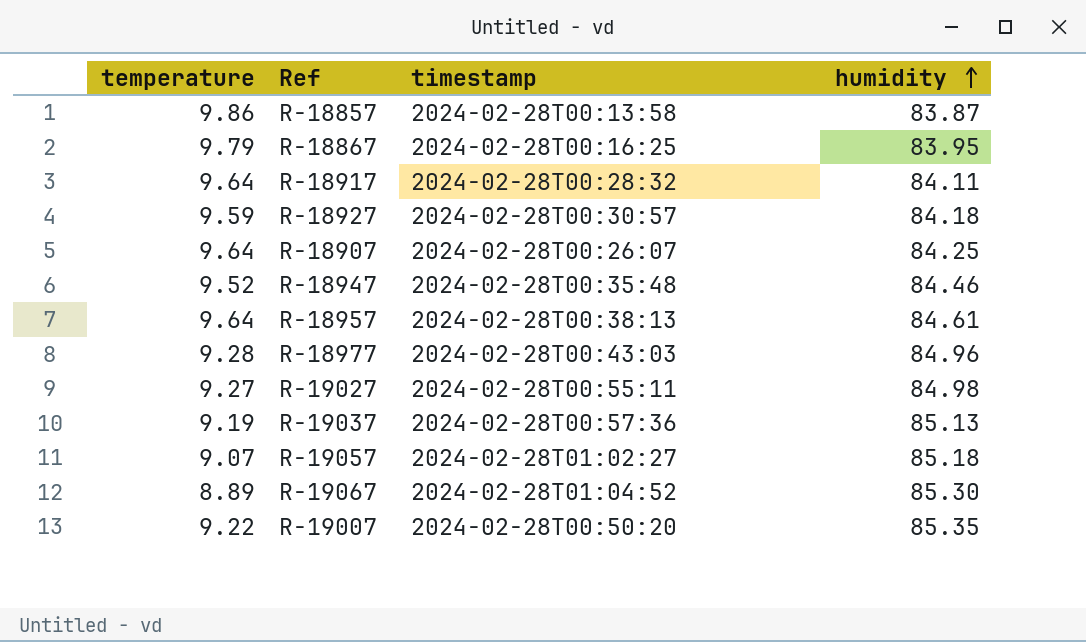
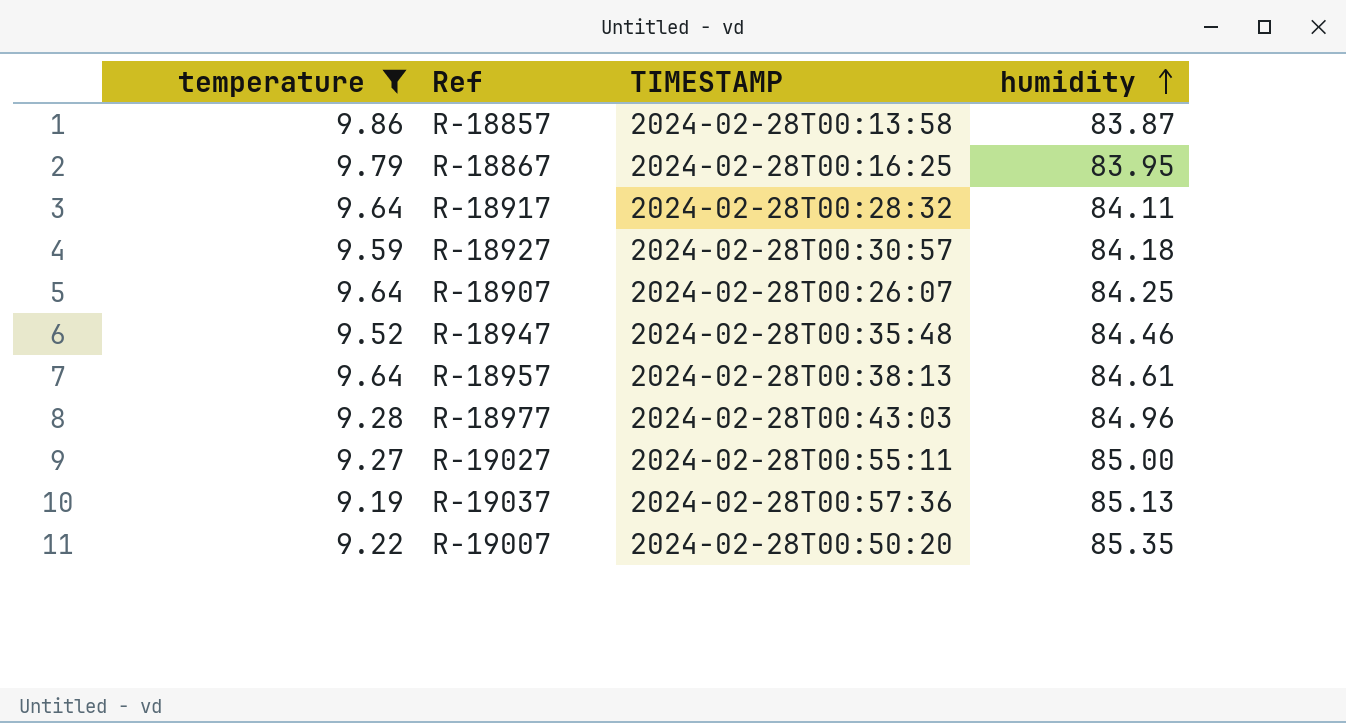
filter: none -> temperature >= 9.19
column name: timestamp -> TIMESTAMP
R-19027 | humidity: 84.98 -> 85.00

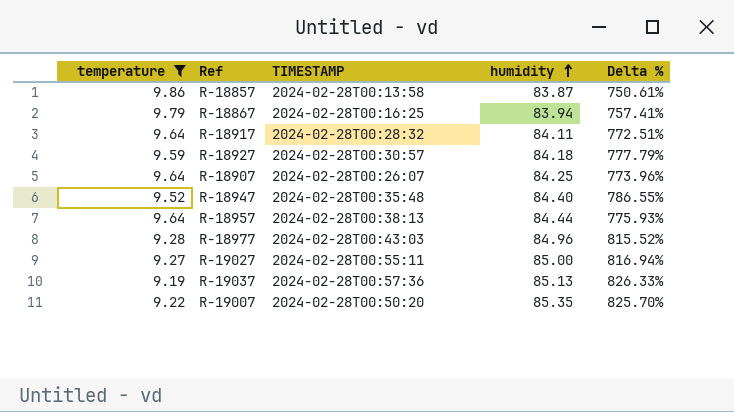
column Delta % | formula: none -> ([humidity] - [temperature]) / [temperature]
R-18867 | humidity: 83.95 -> 83.94
R-18947 | humidity: 84.46 -> 84.40
R-18957 | humidity: 84.61 -> 84.44

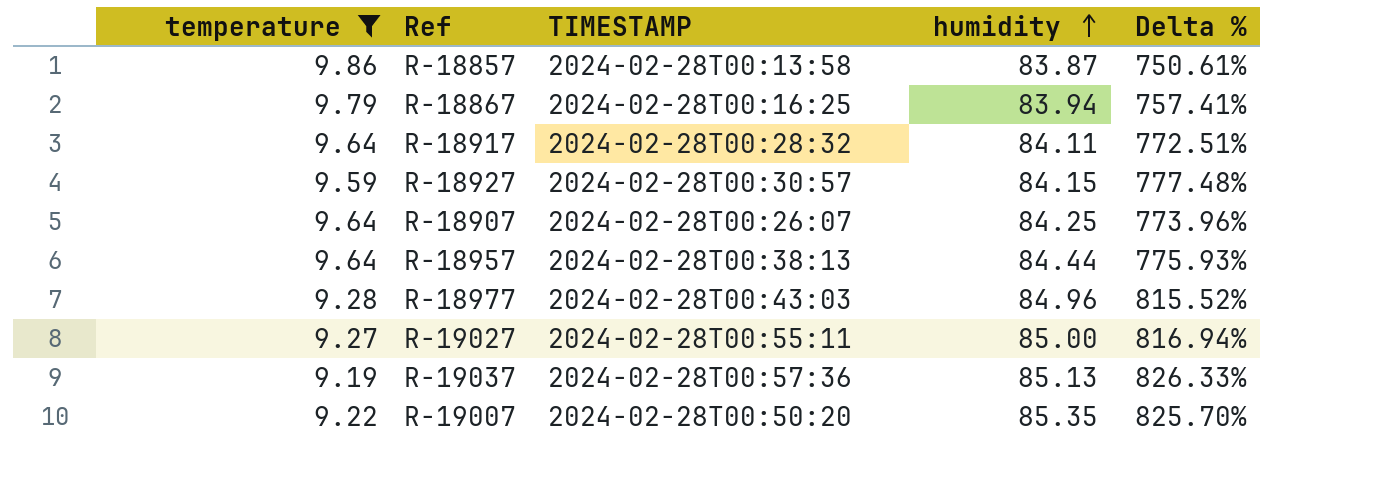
row R-18947: 9.52 | 2024-02-28T00:35:48 | 84.40 | 786.55% -> none
R-18927 | humidity: 84.18 -> 84.15
R-18927 | Delta %: 777.79% -> 777.48%

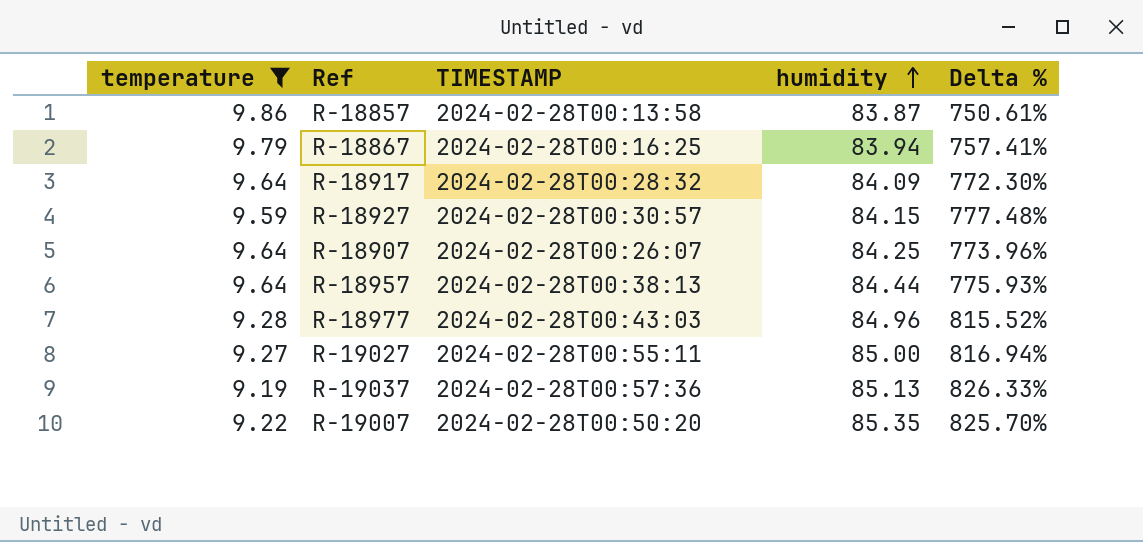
R-18917 | humidity: 84.11 -> 84.09
R-18917 | Delta %: 772.51% -> 772.30%

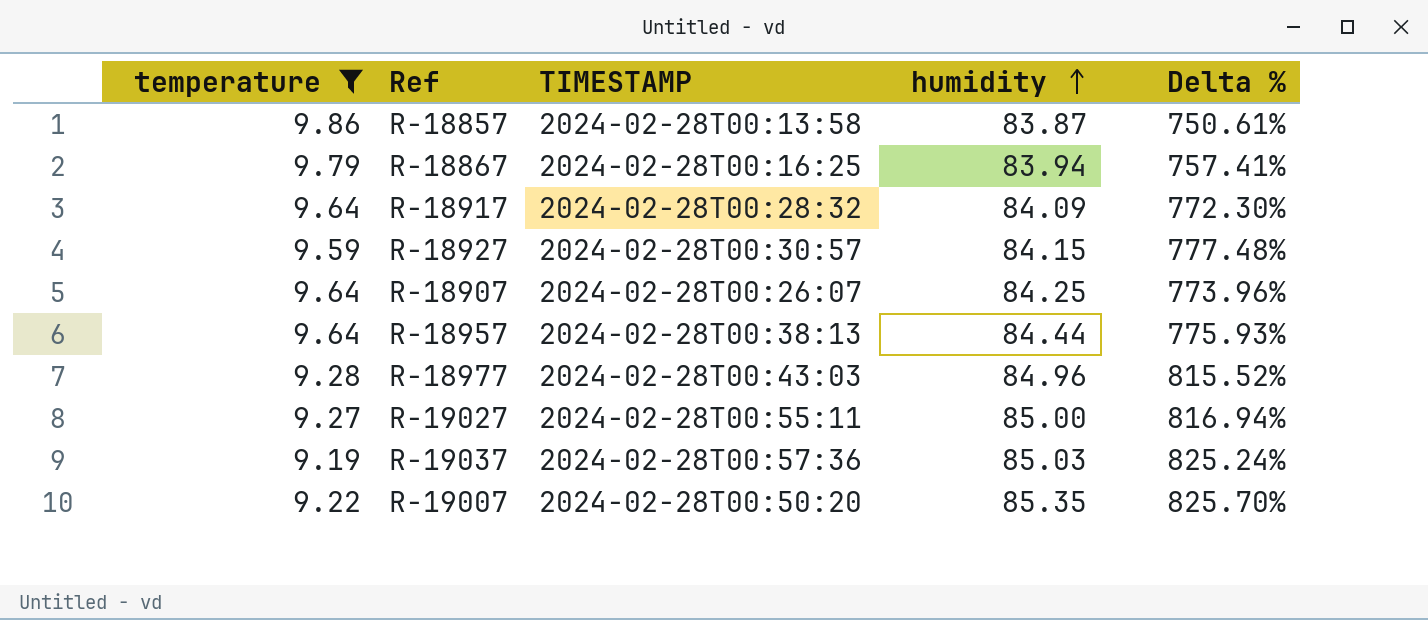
R-19037 | humidity: 85.13 -> 85.03
R-19037 | Delta %: 826.33% -> 825.24%

